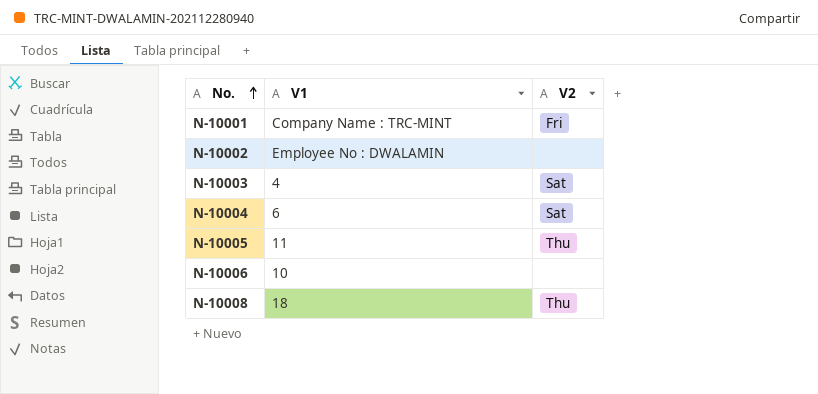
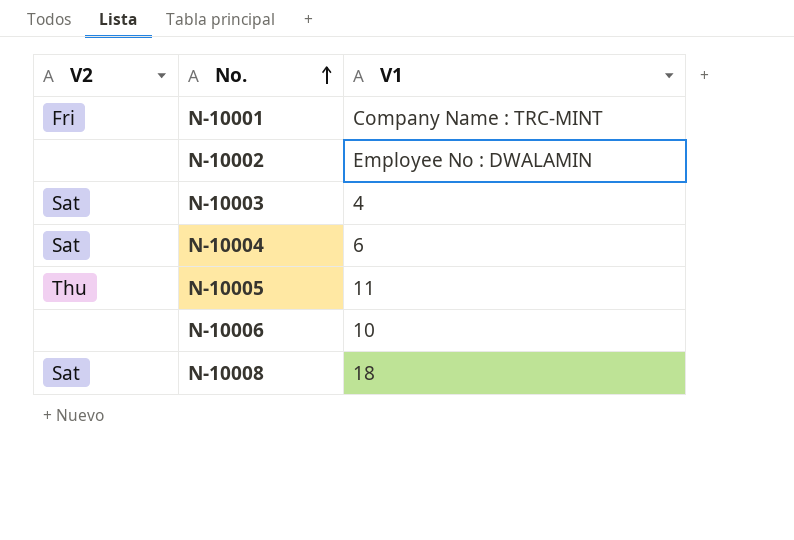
column V2 | position: 3 -> 1
N-10008 | V2: Thu -> Sat

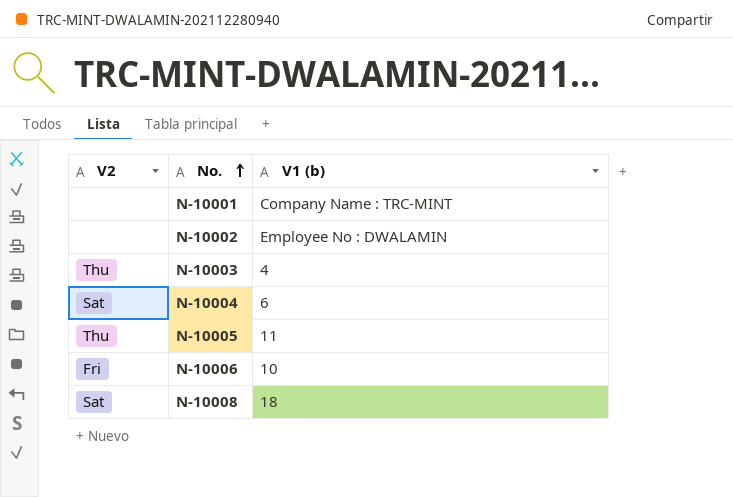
column name: V1 -> V1 (b)
N-10001 | V2: Fri -> none
N-10003 | V2: Sat -> Thu
N-10006 | V2: none -> Fri

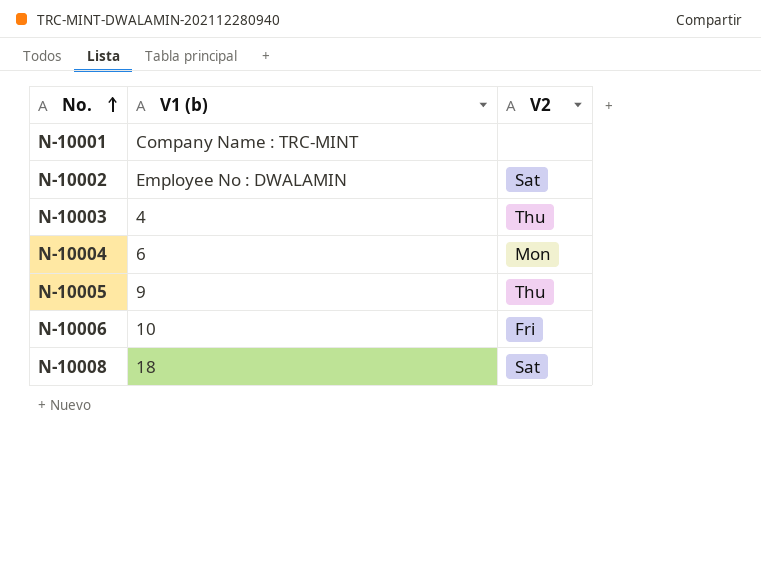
column V2 | position: 1 -> 3
N-10002 | V2: none -> Sat
N-10004 | V2: Sat -> Mon
N-10005 | V1 (b): 11 -> 9

